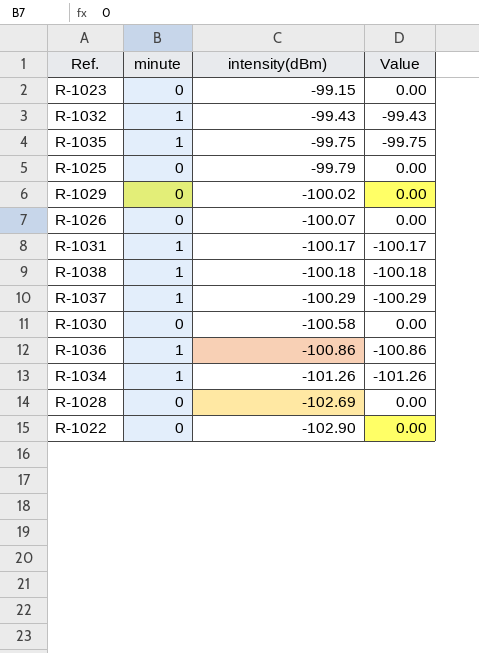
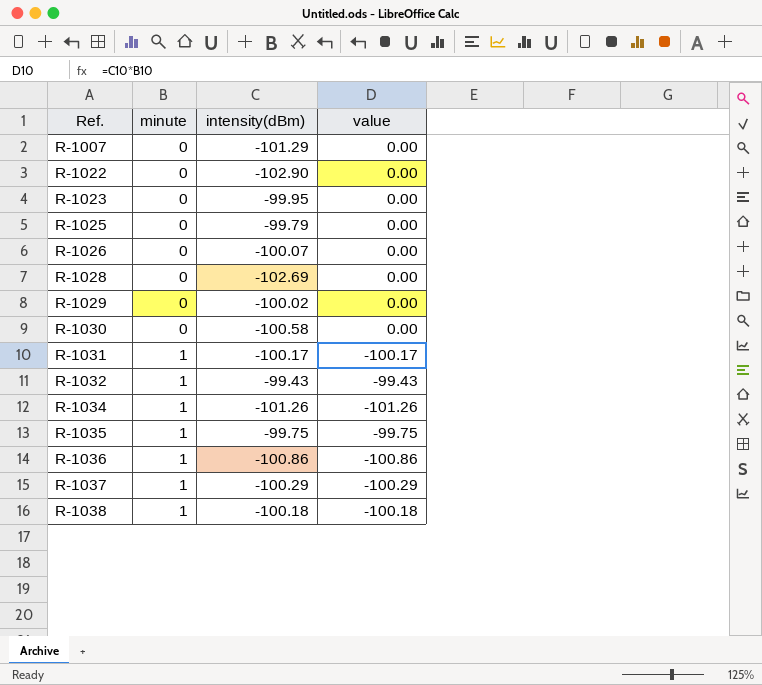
row order: intensity(dBm) descending -> Ref. ascending
column name: Value -> value
row R-1007: none -> 0 | -101.29 | 0.00
R-1023 | intensity(dBm): -99.15 -> -99.95

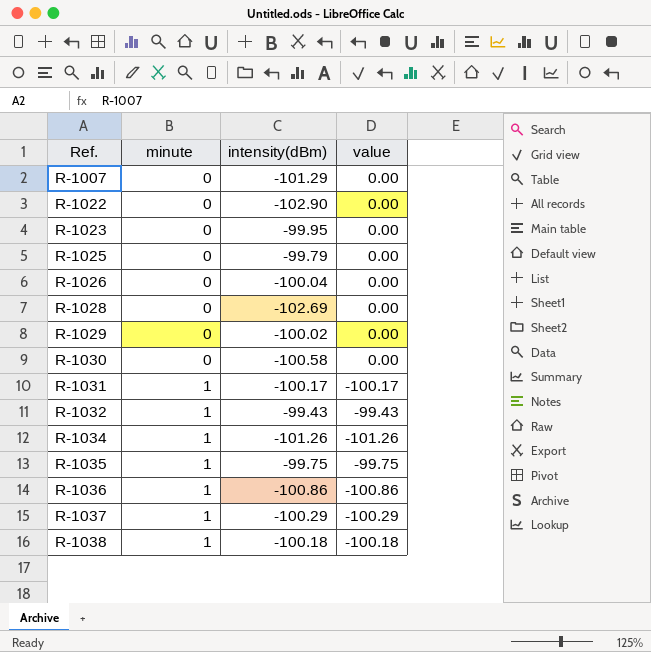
R-1026 | intensity(dBm): -100.07 -> -100.04

